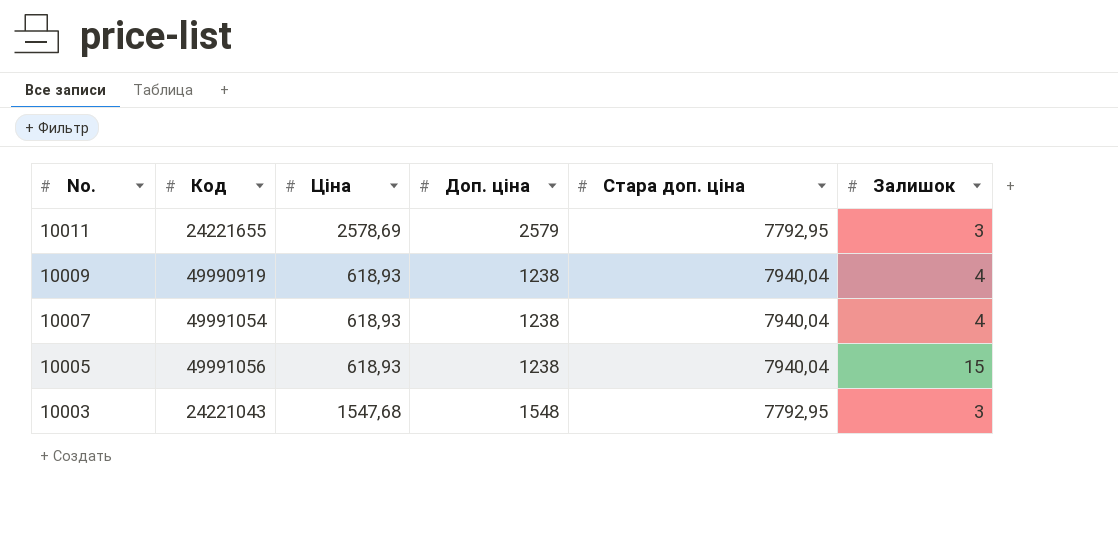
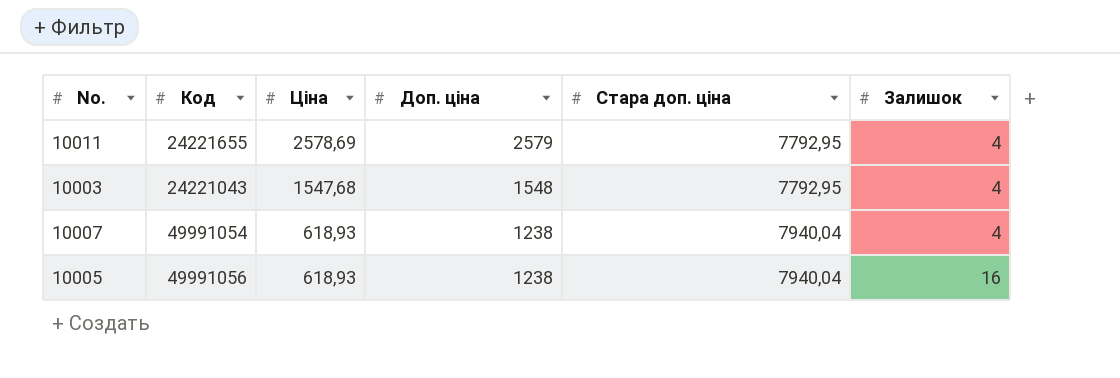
row order: No. descending -> Ціна descending
row 10009: 49990919 | 618,93 | 1238 | 7940,04 | 4 -> none
10011 | Залишок: 3 -> 4
10003 | Залишок: 3 -> 4
10005 | Залишок: 15 -> 16

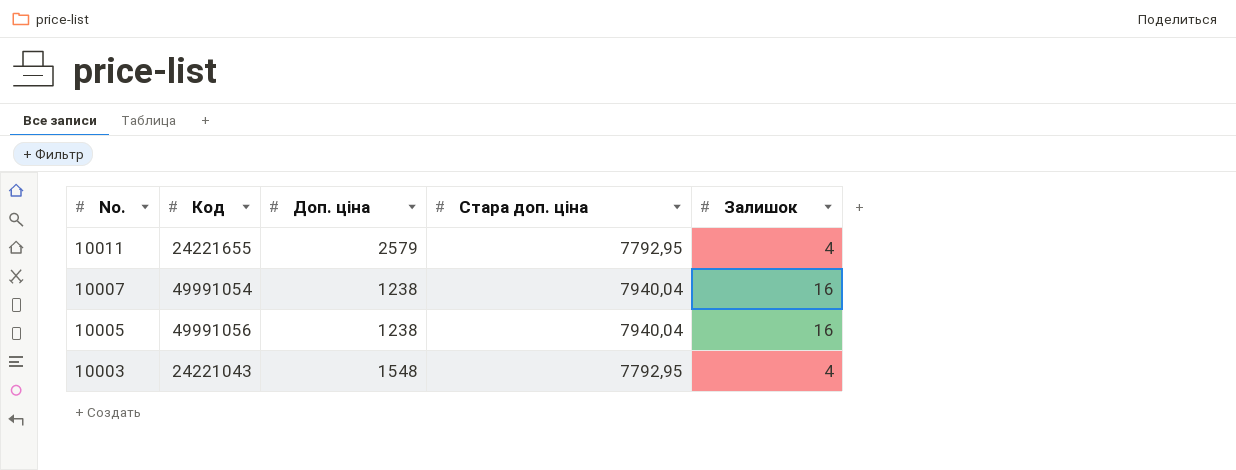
row order: Ціна descending -> No. descending
column Ціна | position: 3 -> none
10007 | Залишок: 4 -> 16

